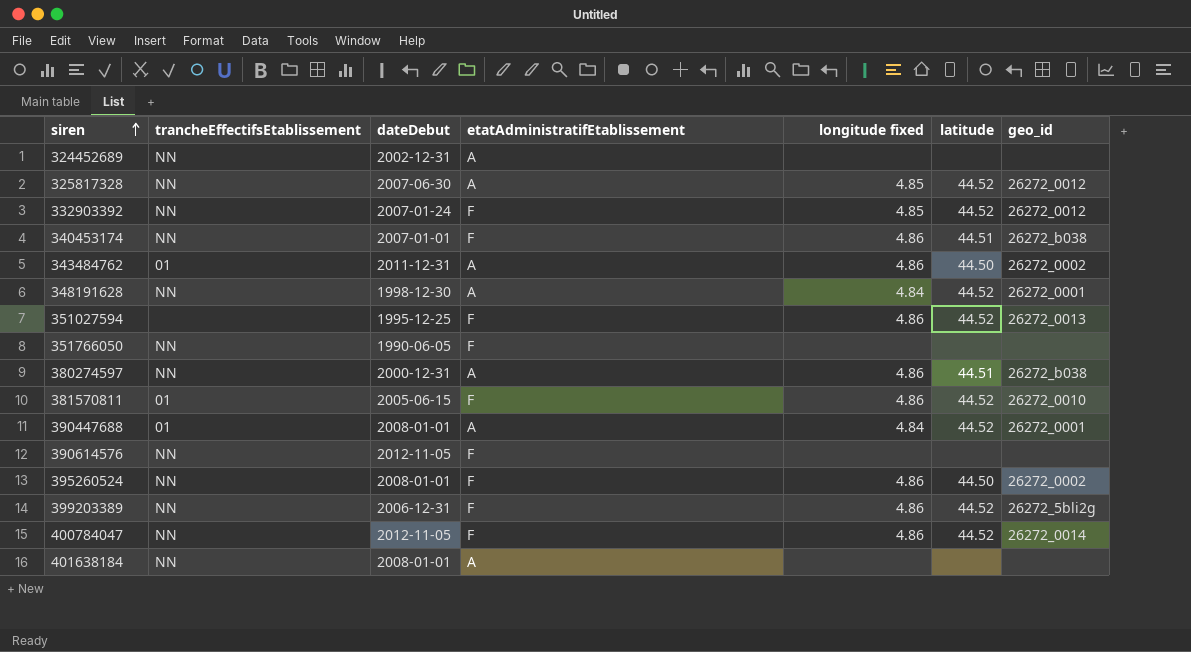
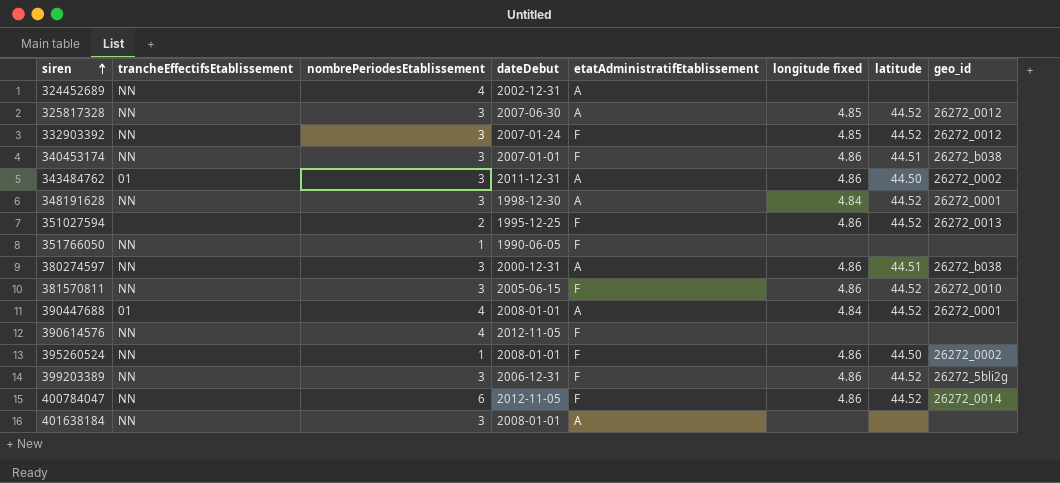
column nombrePeriodesEtablissement | position: none -> 3
381570811 | trancheEffectifsEtablissement: 01 -> NN

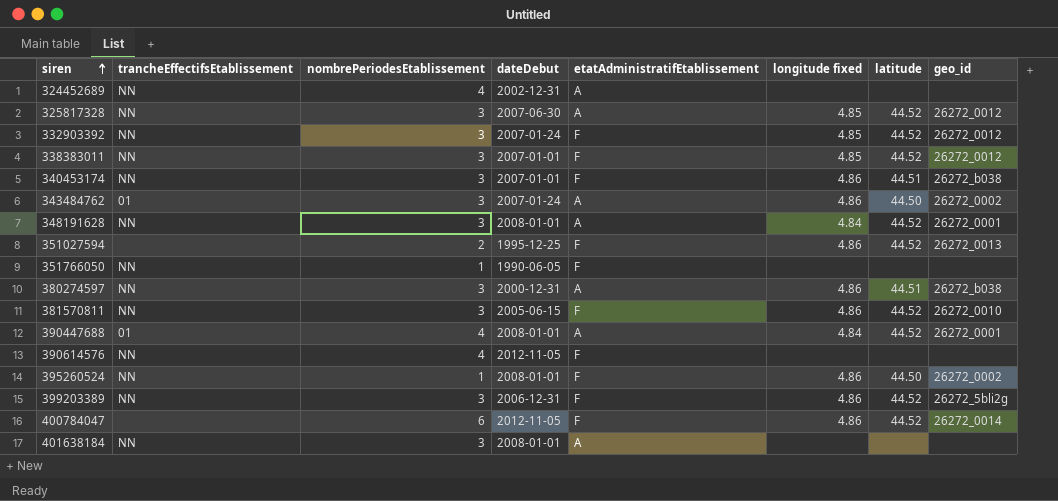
row 338383011: none -> NN | 3 | 2007-01-01 | F | 4.85 | 44.52 | 26272_0012
343484762 | dateDebut: 2011-12-31 -> 2007-01-24
348191628 | dateDebut: 1998-12-30 -> 2008-01-01
400784047 | trancheEffectifsEtablissement: NN -> none

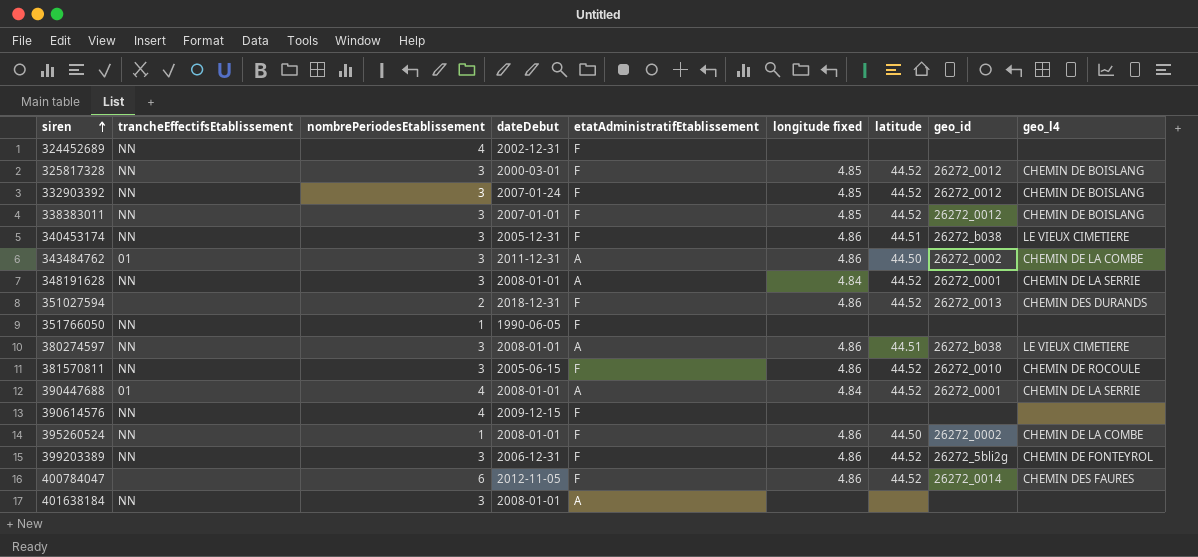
column geo_l4 | position: none -> 9
324452689 | etatAdministratifEtablissement: A -> F
325817328 | dateDebut: 2007-06-30 -> 2000-03-01
325817328 | etatAdministratifEtablissement: A -> F
340453174 | dateDebut: 2007-01-01 -> 2005-12-31
343484762 | dateDebut: 2007-01-24 -> 2011-12-31
351027594 | dateDebut: 1995-12-25 -> 2018-12-31
380274597 | dateDebut: 2000-12-31 -> 2008-01-01
390614576 | dateDebut: 2012-11-05 -> 2009-12-15

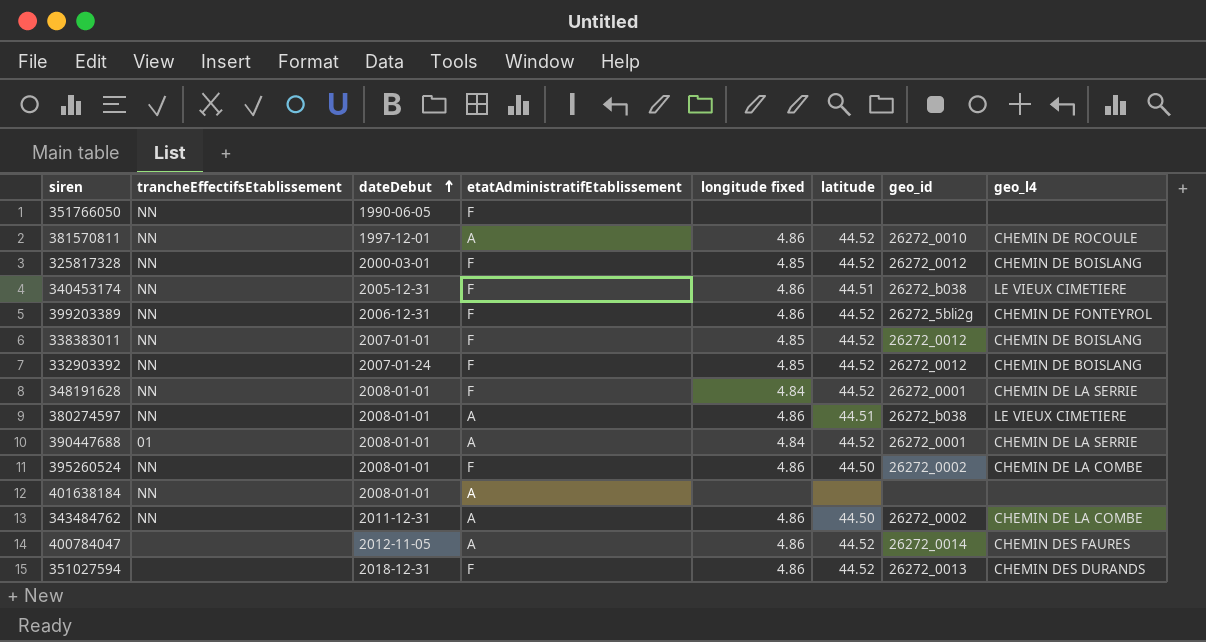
row order: siren ascending -> dateDebut ascending
column nombrePeriodesEtablissement | position: 3 -> none
row 324452689: NN | 4 | 2002-12-31 | F | none | none | none | none -> none
row 390614576: NN | 4 | 2009-12-15 | F | none | none | none | none -> none
381570811 | dateDebut: 2005-06-15 -> 1997-12-01
381570811 | etatAdministratifEtablissement: F -> A
348191628 | etatAdministratifEtablissement: A -> F
343484762 | trancheEffectifsEtablissement: 01 -> NN
400784047 | etatAdministratifEtablissement: F -> A

